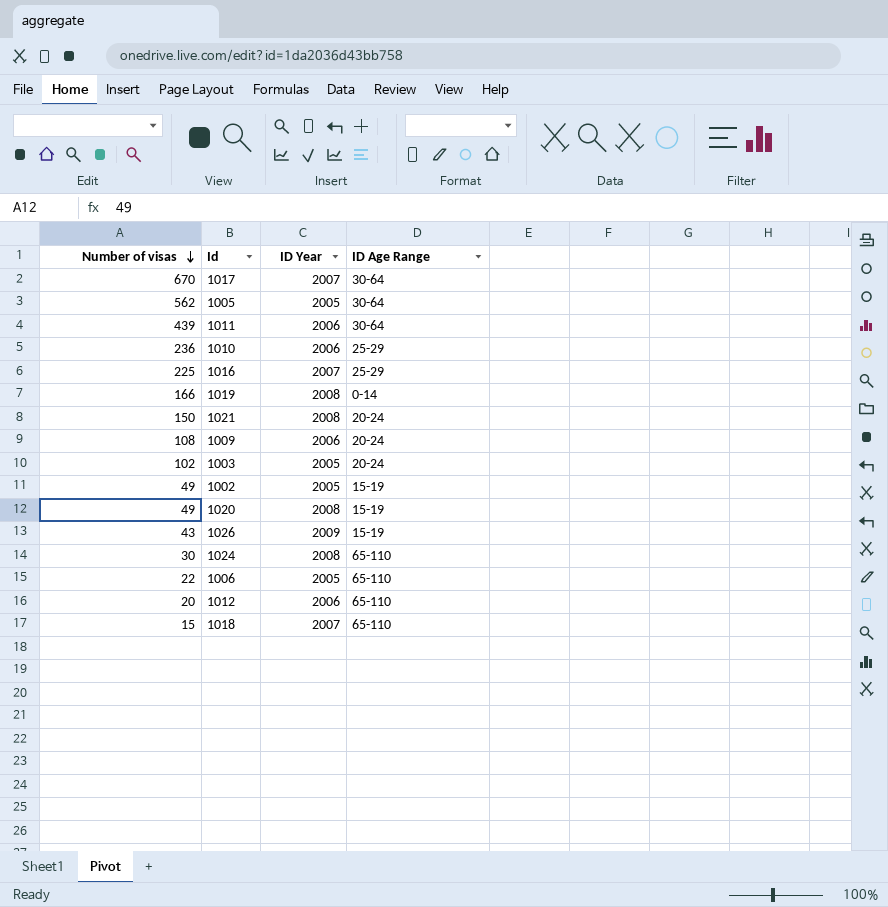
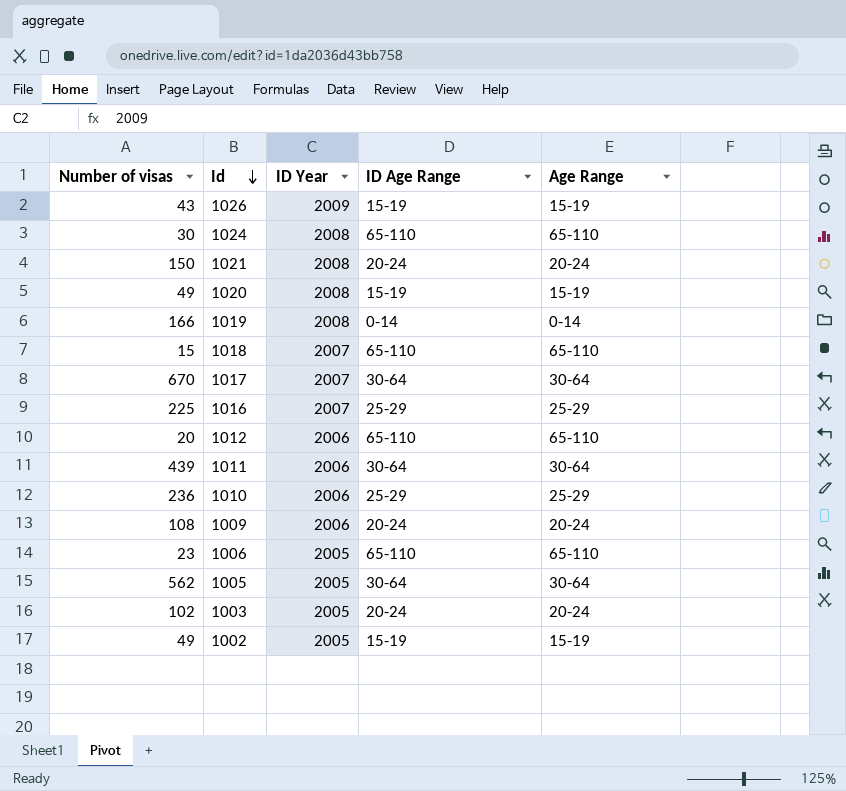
row order: Number of visas descending -> Id descending
column Age Range | position: none -> 5
1006 | Number of visas: 22 -> 23

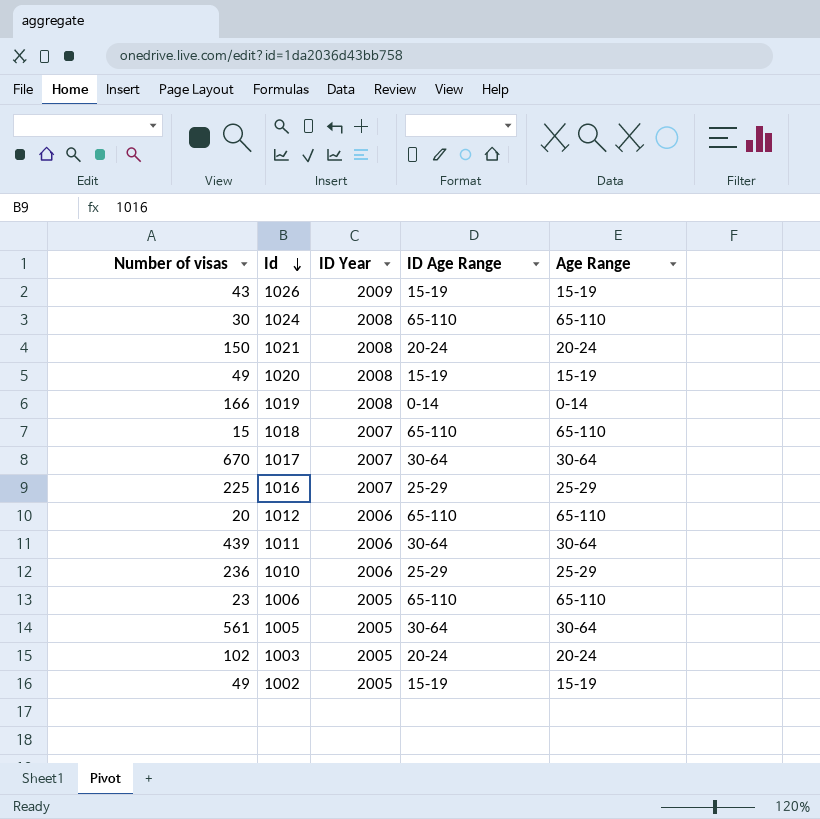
row 1009: 108 | 2006 | 20-24 | 20-24 -> none
1005 | Number of visas: 562 -> 561

